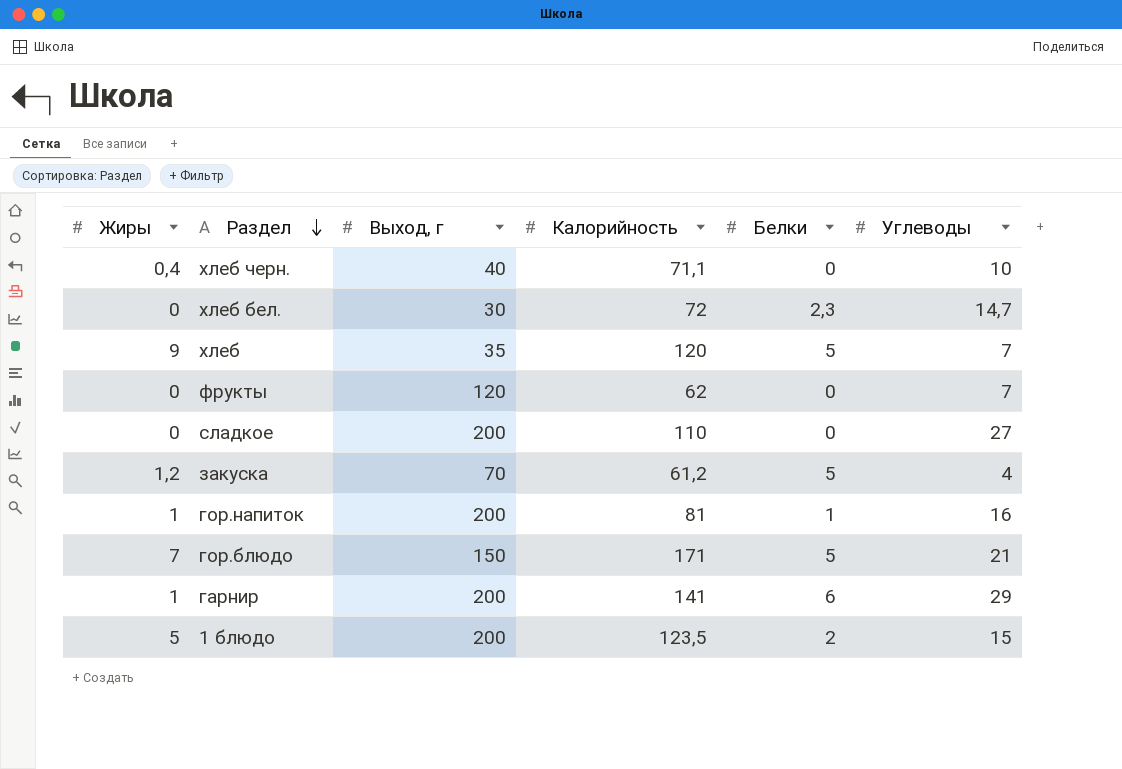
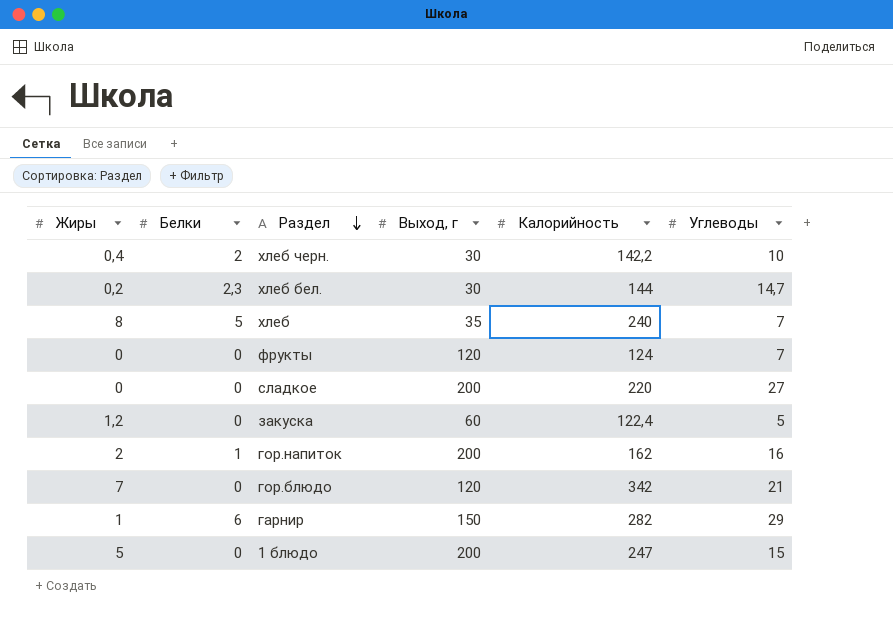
column Белки | position: 5 -> 2
хлеб черн. | Белки: 0 -> 2
хлеб черн. | Выход, г: 40 -> 30
хлеб черн. | Калорийность: 71,1 -> 142,2
хлеб бел. | Жиры: 0 -> 0,2
хлеб бел. | Калорийность: 72 -> 144
хлеб | Жиры: 9 -> 8
хлеб | Калорийность: 120 -> 240
фрукты | Калорийность: 62 -> 124
сладкое | Калорийность: 110 -> 220
закуска | Белки: 5 -> 0
закуска | Выход, г: 70 -> 60
закуска | Калорийность: 61,2 -> 122,4
закуска | Углеводы: 4 -> 5
гор.напиток | Жиры: 1 -> 2
гор.напиток | Калорийность: 81 -> 162
гор.блюдо | Белки: 5 -> 0
гор.блюдо | Выход, г: 150 -> 120
гор.блюдо | Калорийность: 171 -> 342
гарнир | Выход, г: 200 -> 150
гарнир | Калорийность: 141 -> 282
1 блюдо | Белки: 2 -> 0
1 блюдо | Калорийность: 123,5 -> 247

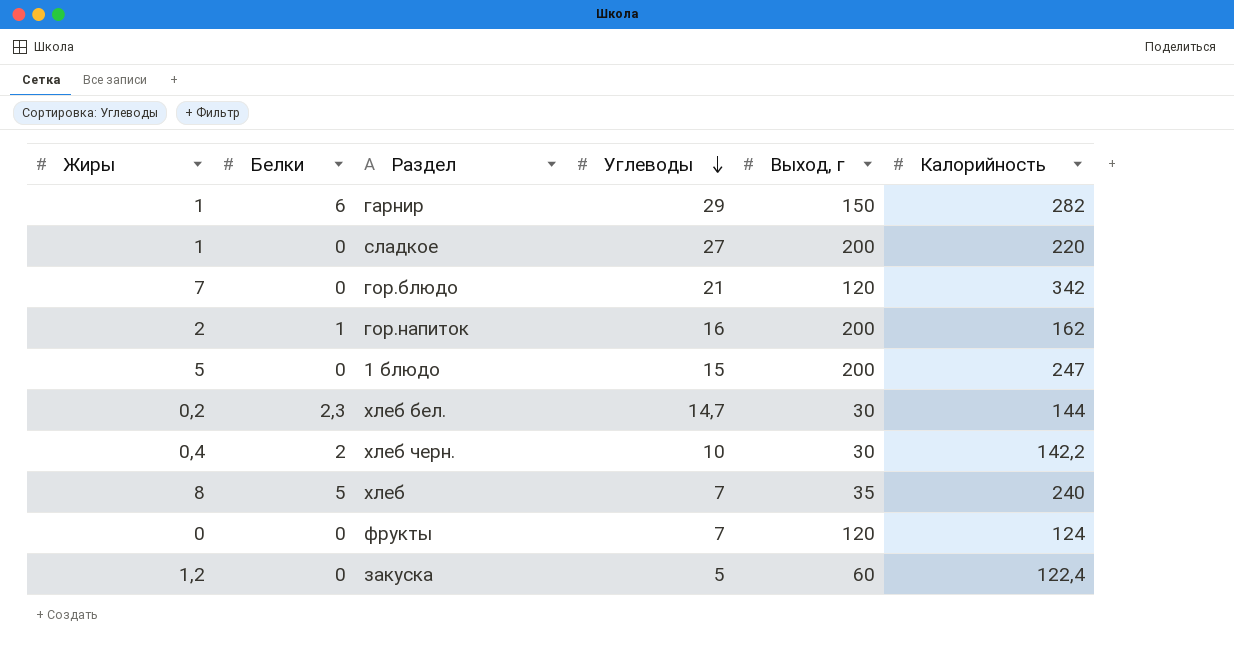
row order: Раздел descending -> Углеводы descending
column Углеводы | position: 6 -> 4
сладкое | Жиры: 0 -> 1

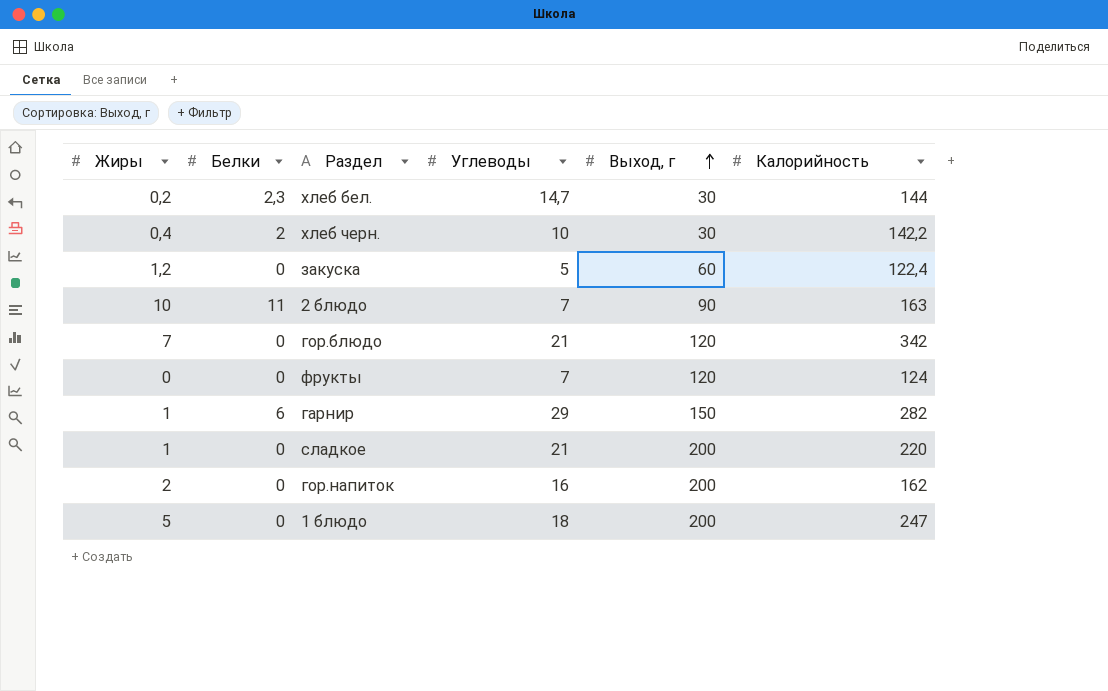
row order: Углеводы descending -> Выход, г ascending
row хлеб: 8 | 5 | 7 | 35 | 240 -> none
row 2 блюдо: none -> 10 | 11 | 7 | 90 | 163
сладкое | Углеводы: 27 -> 21
гор.напиток | Белки: 1 -> 0
1 блюдо | Углеводы: 15 -> 18

